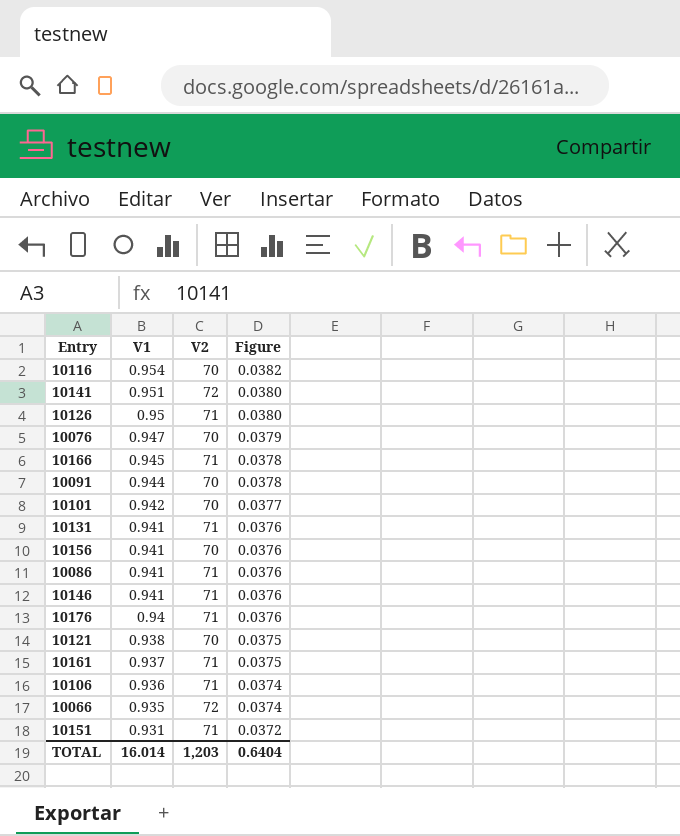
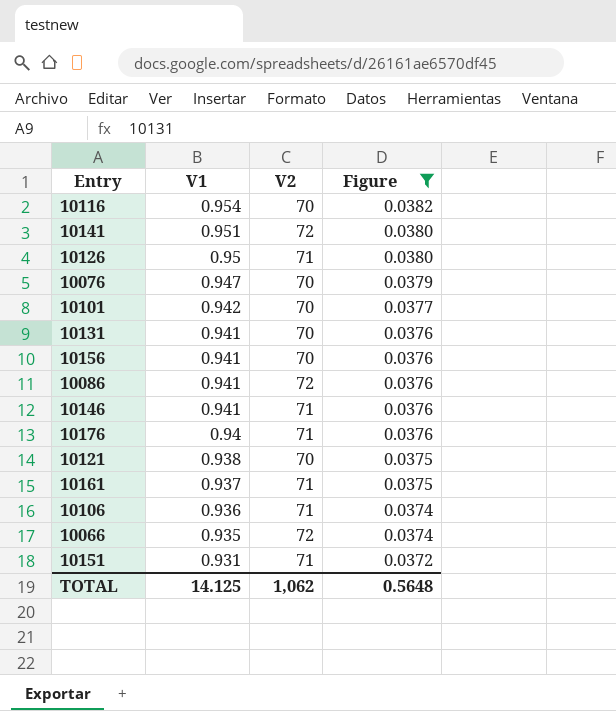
filter: none -> Figure != 0.0378
10131 | V2: 71 -> 70
10086 | V2: 71 -> 72
TOTAL | V1: 16.014 -> 14.125
TOTAL | V2: 1,203 -> 1,062
TOTAL | Figure: 0.6404 -> 0.5648

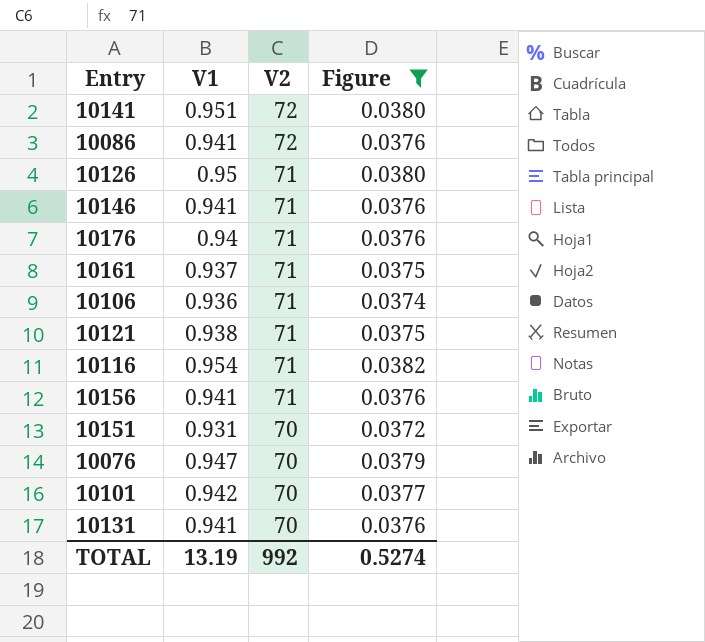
row order: V1 descending -> V2 descending
row 10066: 0.935 | 72 | 0.0374 -> none
10121 | V2: 70 -> 71
10116 | V2: 70 -> 71
10156 | V2: 70 -> 71
10151 | V2: 71 -> 70
TOTAL | V1: 14.125 -> 13.19
TOTAL | V2: 1,062 -> 992
TOTAL | Figure: 0.5648 -> 0.5274

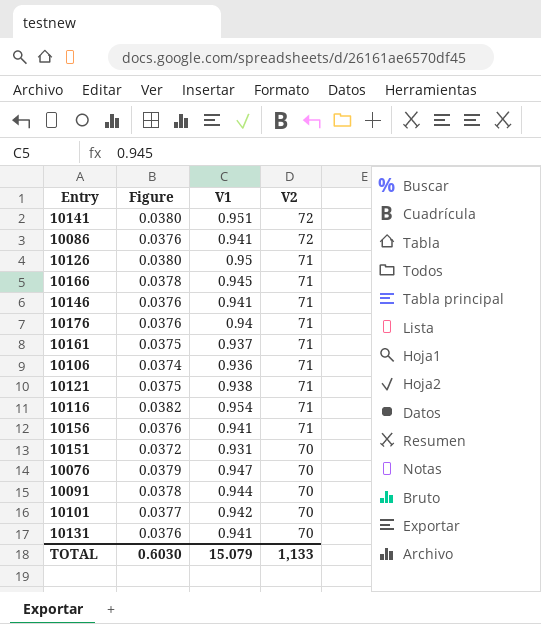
filter: Figure != 0.0378 -> none
column Figure | position: 4 -> 2
TOTAL | Figure: 0.5274 -> 0.6030
TOTAL | V1: 13.19 -> 15.079
TOTAL | V2: 992 -> 1,133

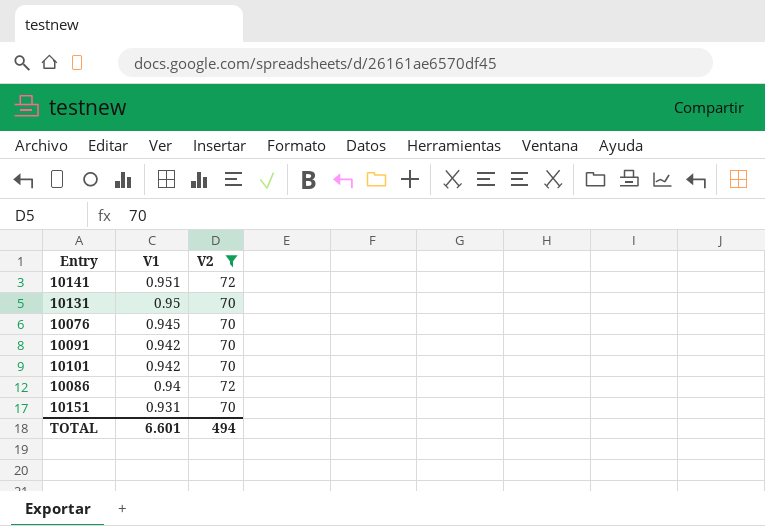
filter: none -> V2 != 71
row order: V2 descending -> V1 descending
column Figure | formula: [V1] * 0.04 -> none
10131 | V1: 0.941 -> 0.95
10076 | V1: 0.947 -> 0.945
10091 | V1: 0.944 -> 0.942
10086 | V1: 0.941 -> 0.94
TOTAL | V1: 15.079 -> 6.601
TOTAL | V2: 1,133 -> 494

